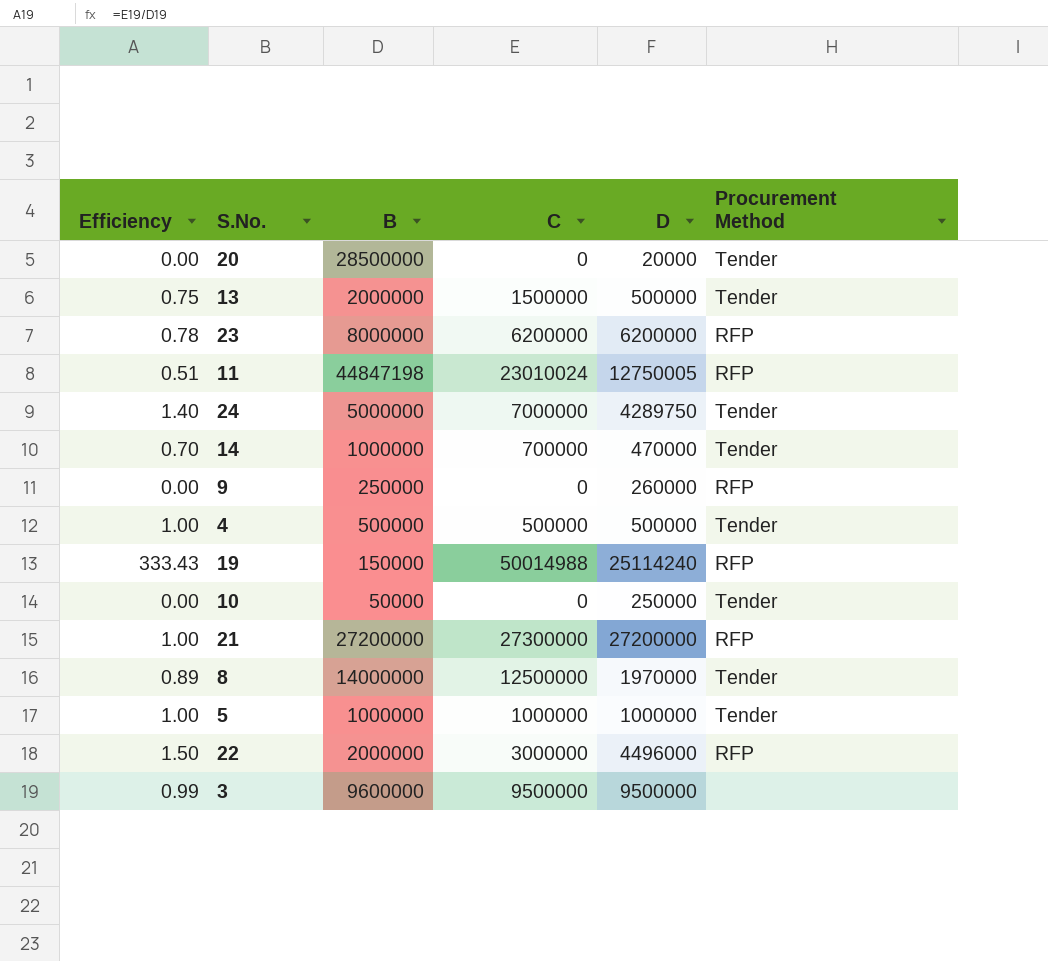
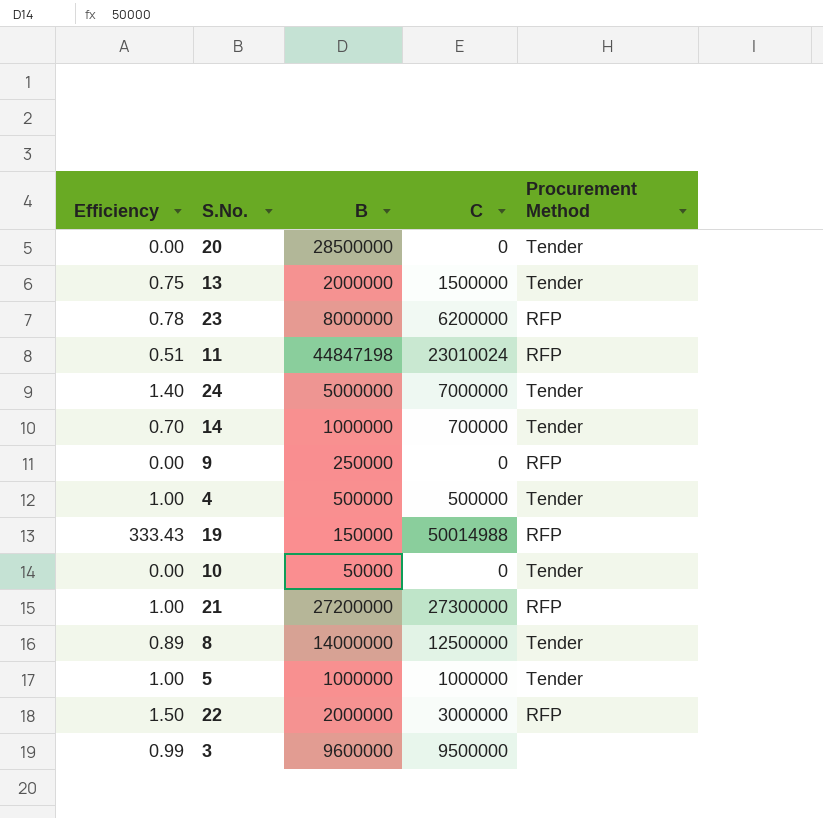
column D | position: 5 -> none

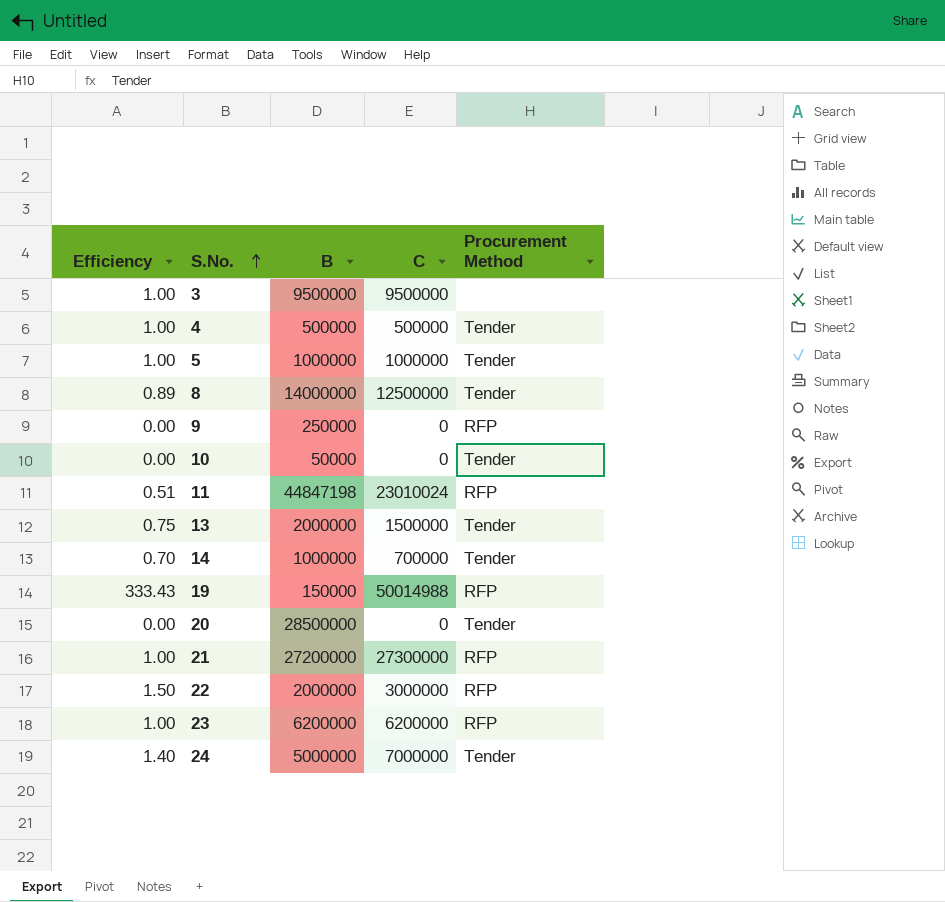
row order: none -> S.No. ascending
3 | Efficiency: 0.99 -> 1.00
3 | B: 9600000 -> 9500000
23 | Efficiency: 0.78 -> 1.00
23 | B: 8000000 -> 6200000

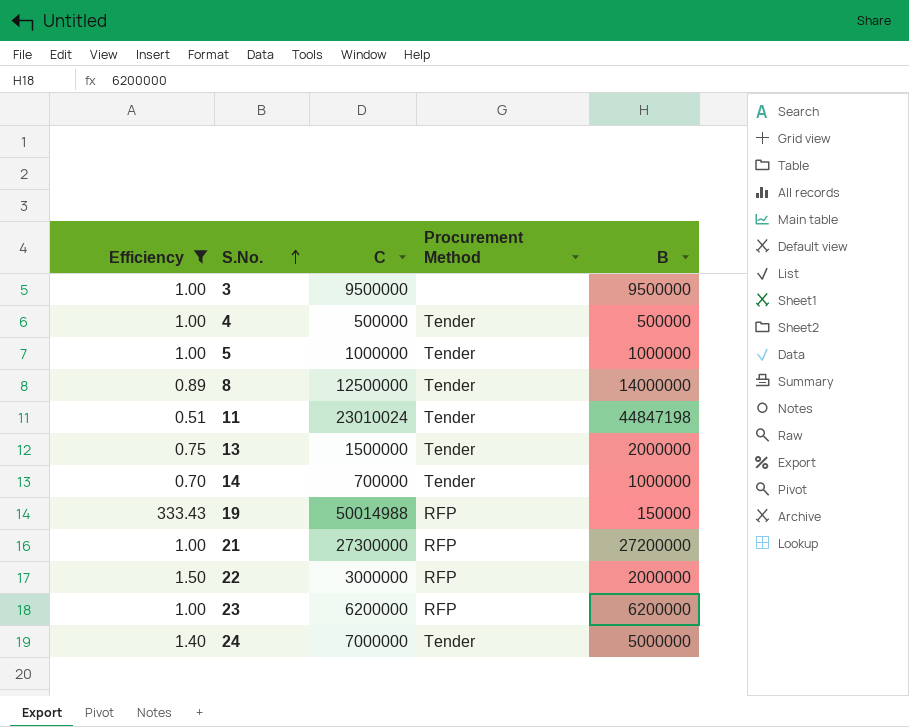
filter: none -> Efficiency != 0.00
column B | position: 3 -> 5
11 | Procurement Method: RFP -> Tender

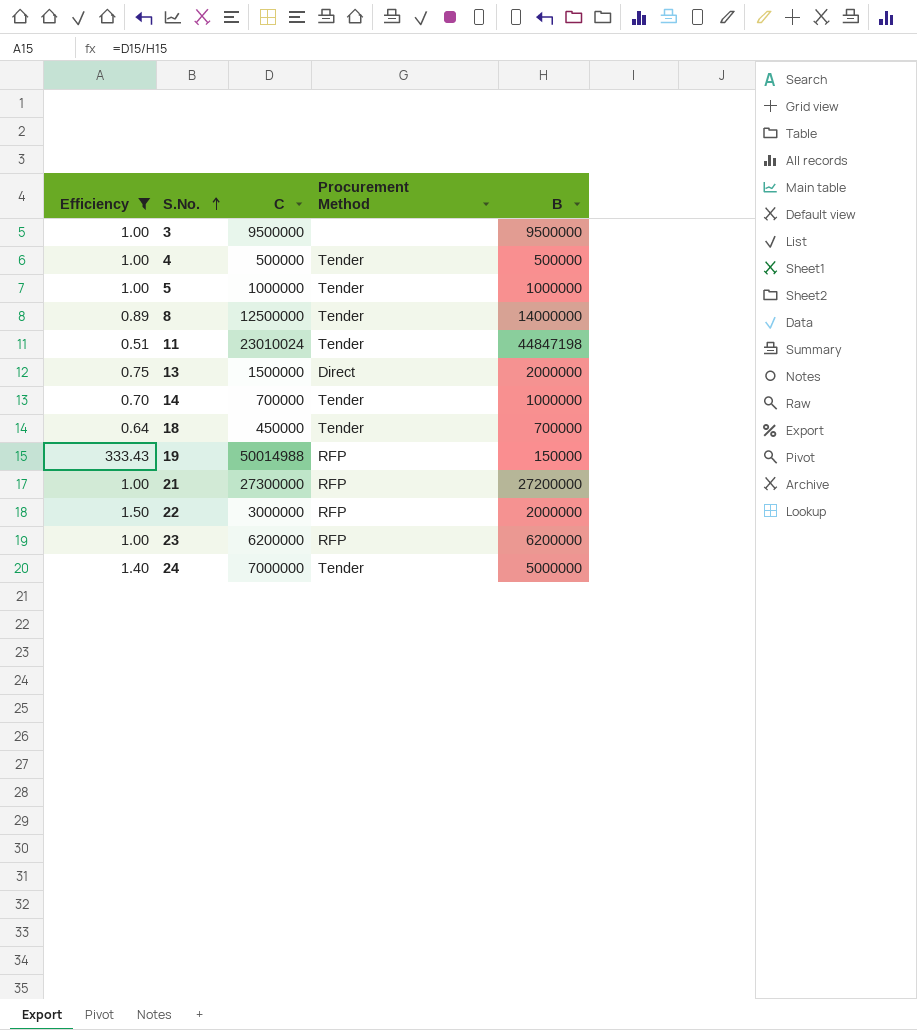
13 | Procurement Method: Tender -> Direct
row 18: none -> 0.64 | 450000 | Tender | 700000

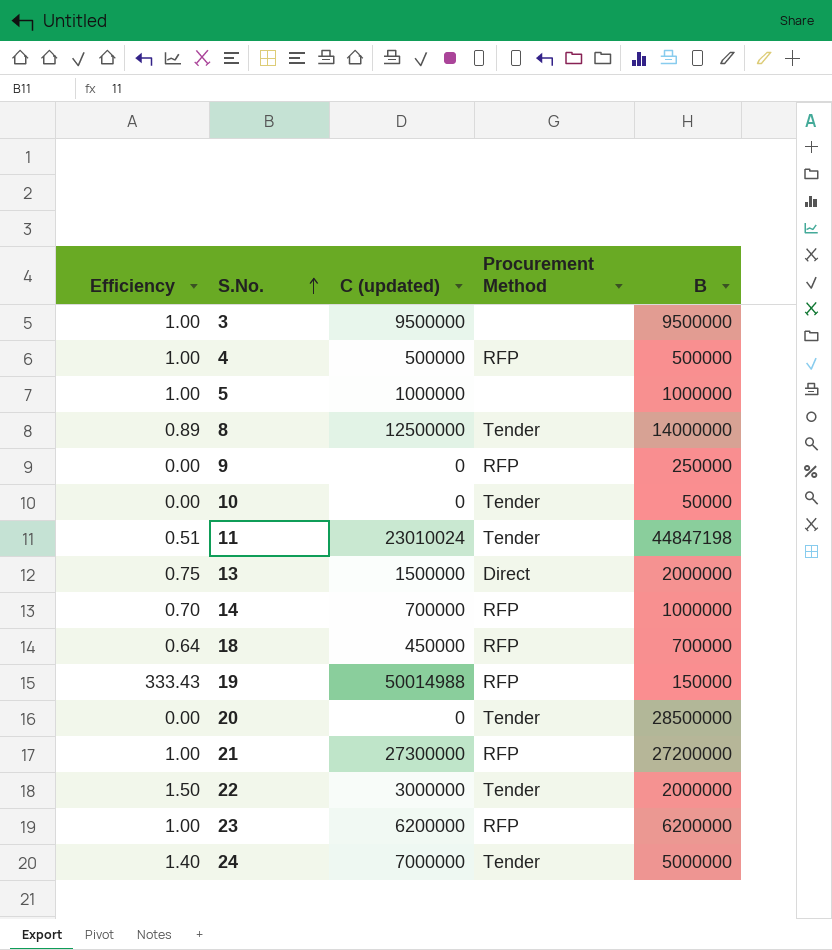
filter: Efficiency != 0.00 -> none
column name: C -> C (updated)
4 | Procurement Method: Tender -> RFP
5 | Procurement Method: Tender -> none
14 | Procurement Method: Tender -> RFP
18 | Procurement Method: Tender -> RFP
22 | Procurement Method: RFP -> Tender

